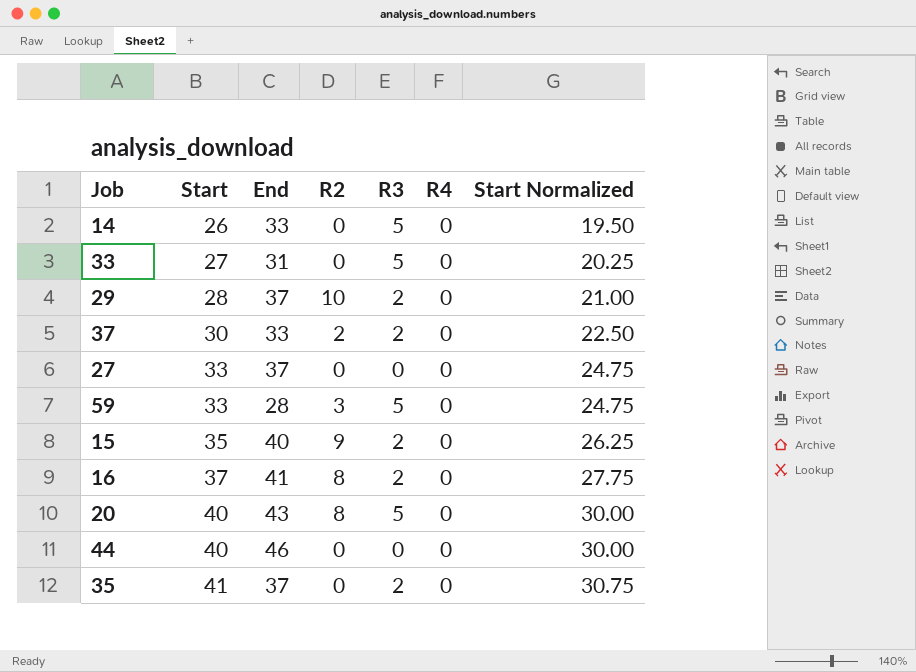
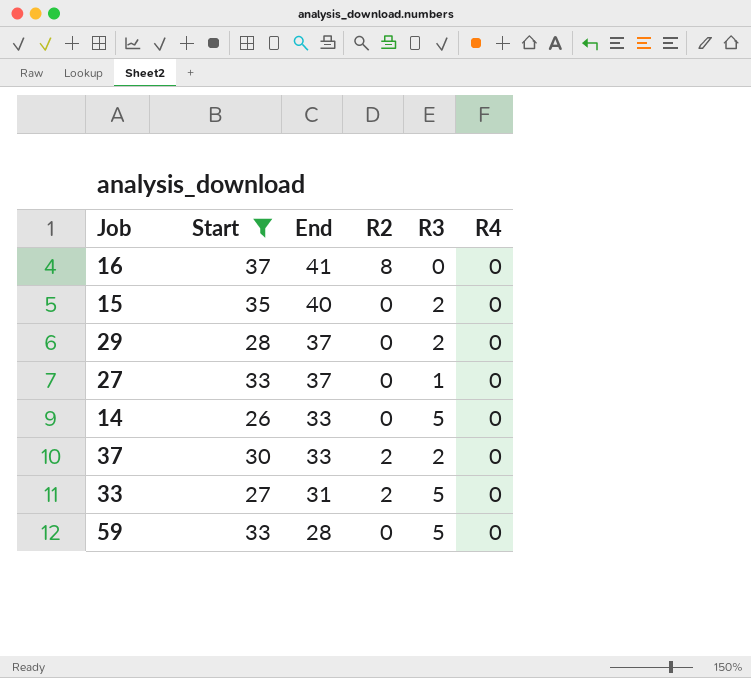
filter: none -> Start <= 37
row order: Start ascending -> End descending
column Start Normalized | formula: [Start] * 0.75 -> none
16 | R3: 2 -> 0
15 | R2: 9 -> 0
29 | R2: 10 -> 0
27 | R3: 0 -> 1
33 | R2: 0 -> 2
59 | R2: 3 -> 0

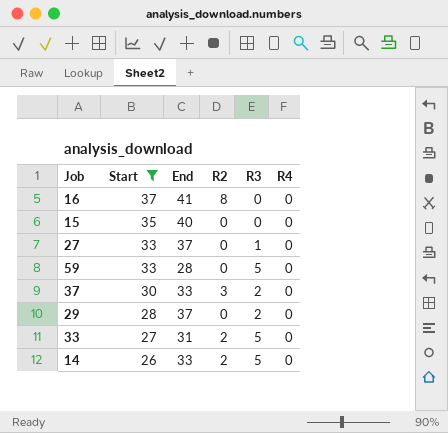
row order: End descending -> Start descending
15 | R3: 2 -> 0
37 | R2: 2 -> 3
14 | R2: 0 -> 2

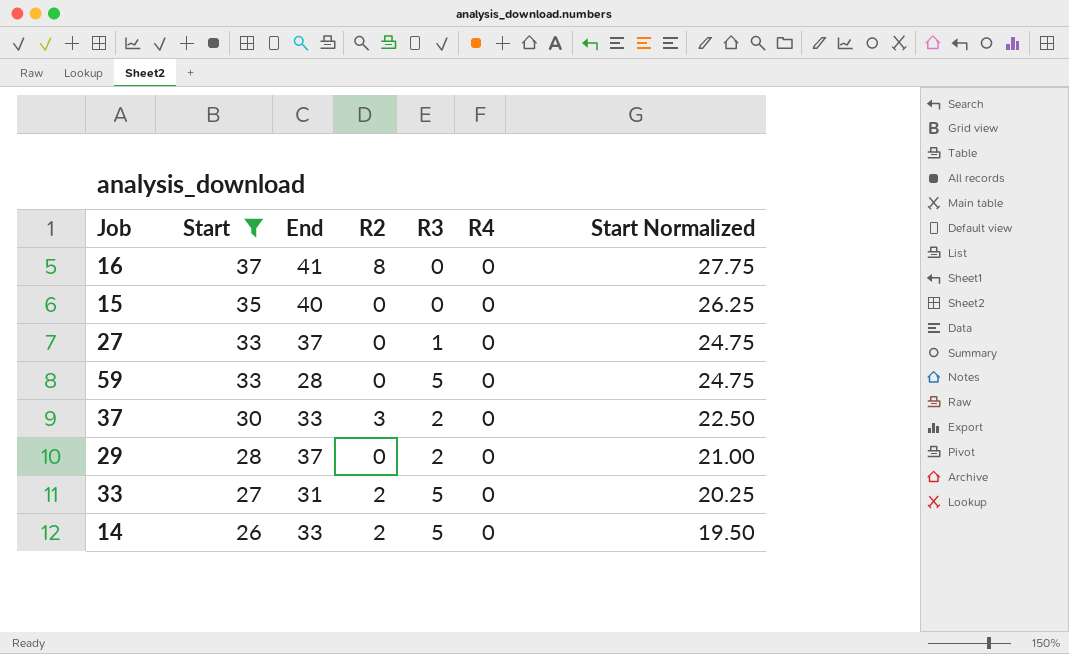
column Start Normalized | formula: none -> [Start] * 0.75

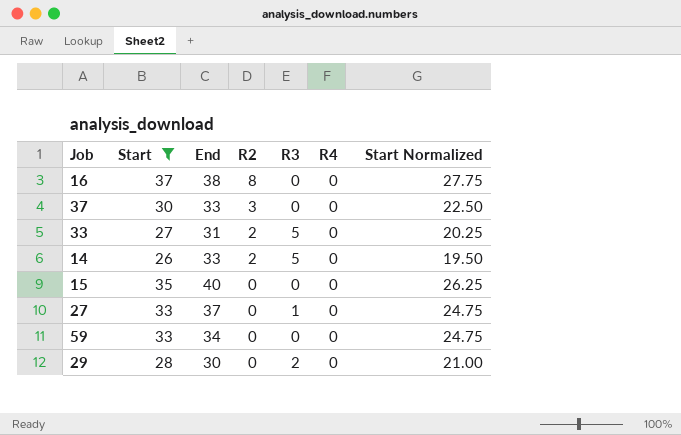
row order: Start descending -> R2 descending
16 | End: 41 -> 38
37 | R3: 2 -> 0
59 | End: 28 -> 34
59 | R3: 5 -> 0
29 | End: 37 -> 30

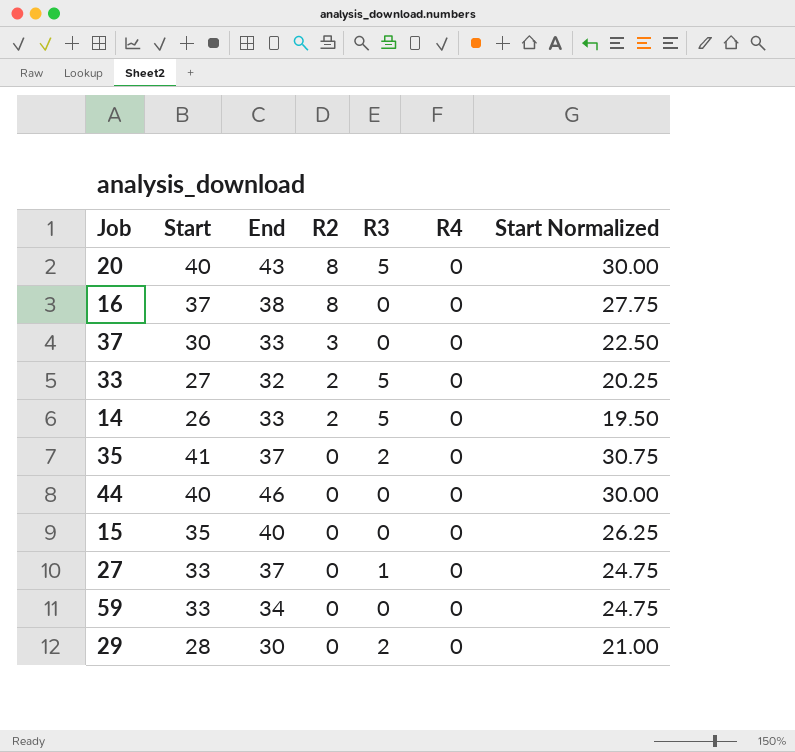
filter: Start <= 37 -> none
33 | End: 31 -> 32

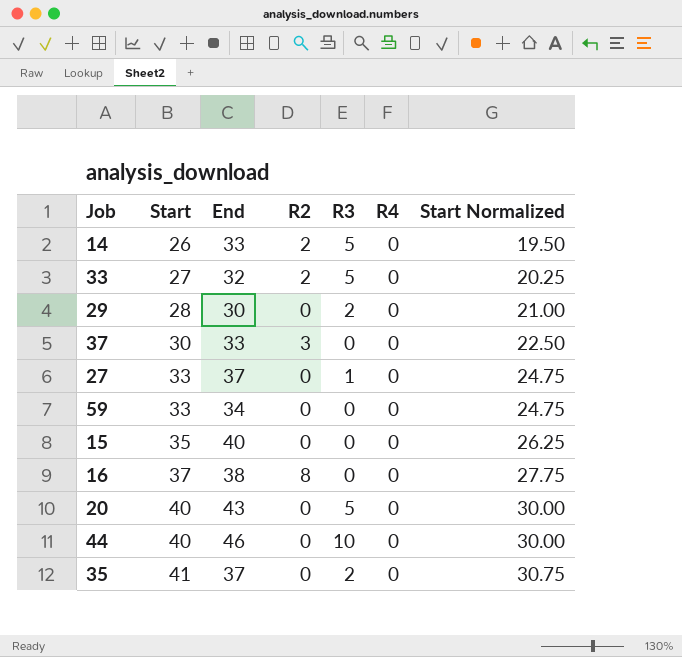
row order: R2 descending -> Start ascending
20 | R2: 8 -> 0
44 | R3: 0 -> 10

